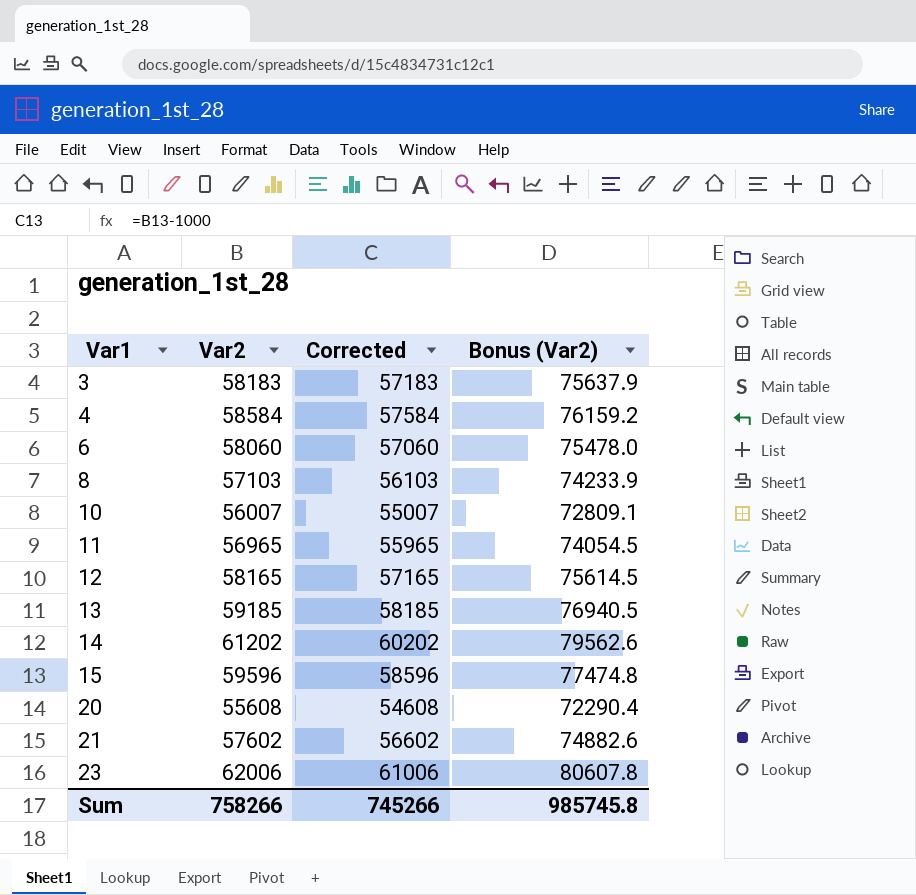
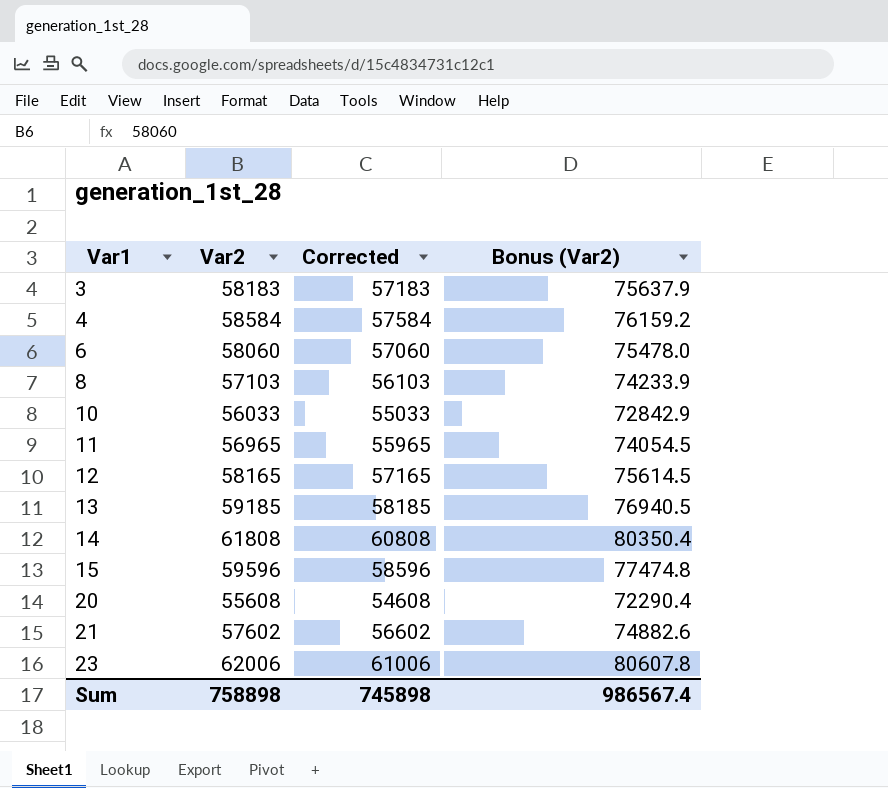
10 | Var2: 56007 -> 56033
10 | Corrected: 55007 -> 55033
10 | Bonus (Var2): 72809.1 -> 72842.9
14 | Var2: 61202 -> 61808
14 | Corrected: 60202 -> 60808
14 | Bonus (Var2): 79562.6 -> 80350.4
Sum | Var2: 758266 -> 758898
Sum | Corrected: 745266 -> 745898
Sum | Bonus (Var2): 985745.8 -> 986567.4

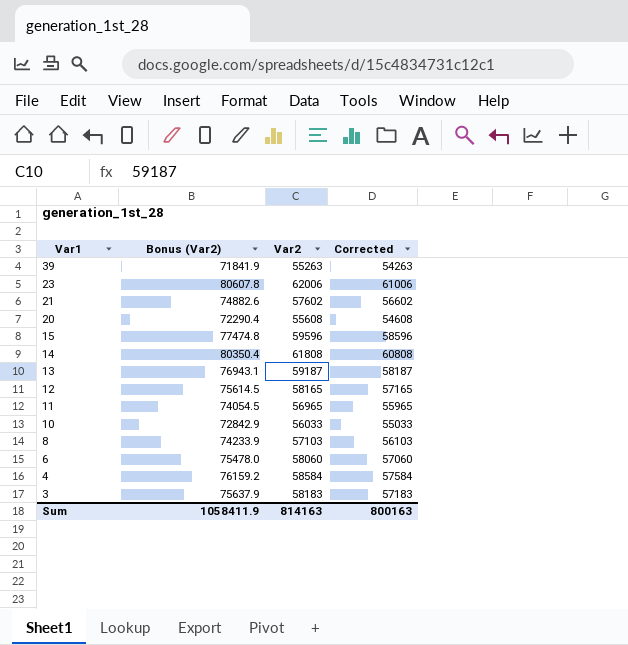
row order: Var1 ascending -> Var1 descending
column Bonus (Var2) | position: 4 -> 2
row 39: none -> 71841.9 | 55263 | 54263
13 | Bonus (Var2): 76940.5 -> 76943.1
13 | Var2: 59185 -> 59187
13 | Corrected: 58185 -> 58187
Sum | Bonus (Var2): 986567.4 -> 1058411.9
Sum | Var2: 758898 -> 814163
Sum | Corrected: 745898 -> 800163

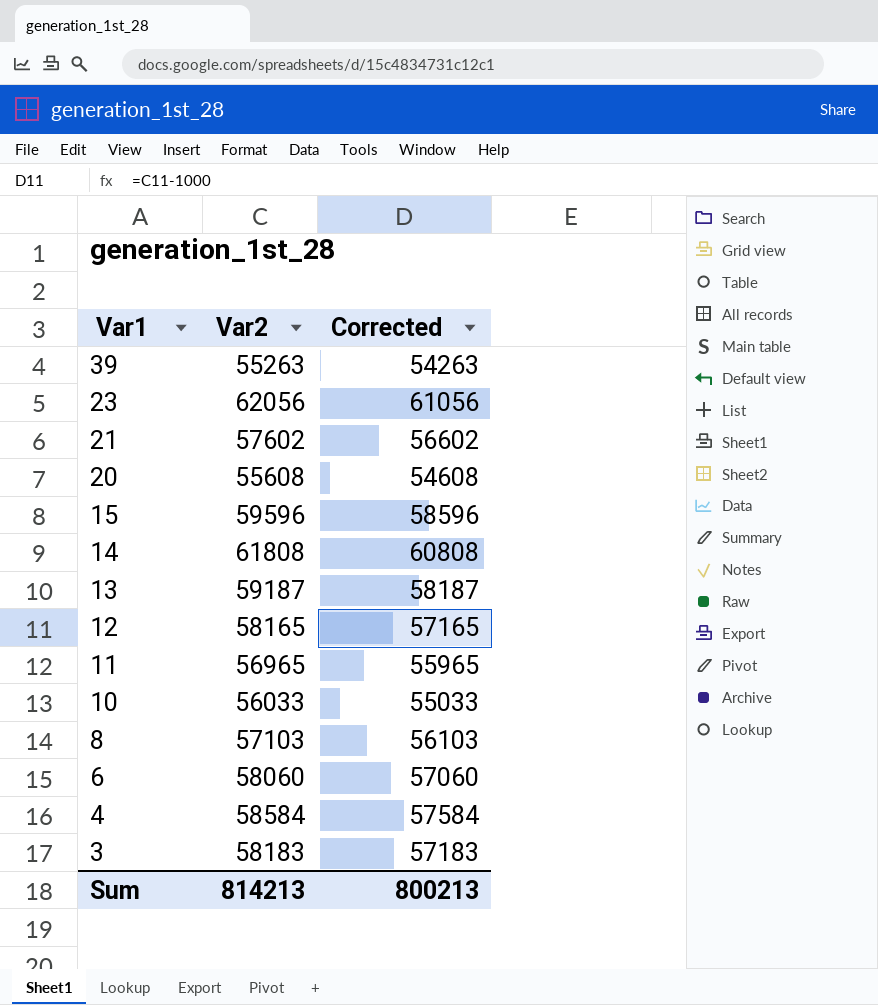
column Bonus (Var2) | formula: [Var2] * 1.3 -> none
23 | Var2: 62006 -> 62056
23 | Corrected: 61006 -> 61056
Sum | Var2: 814163 -> 814213
Sum | Corrected: 800163 -> 800213

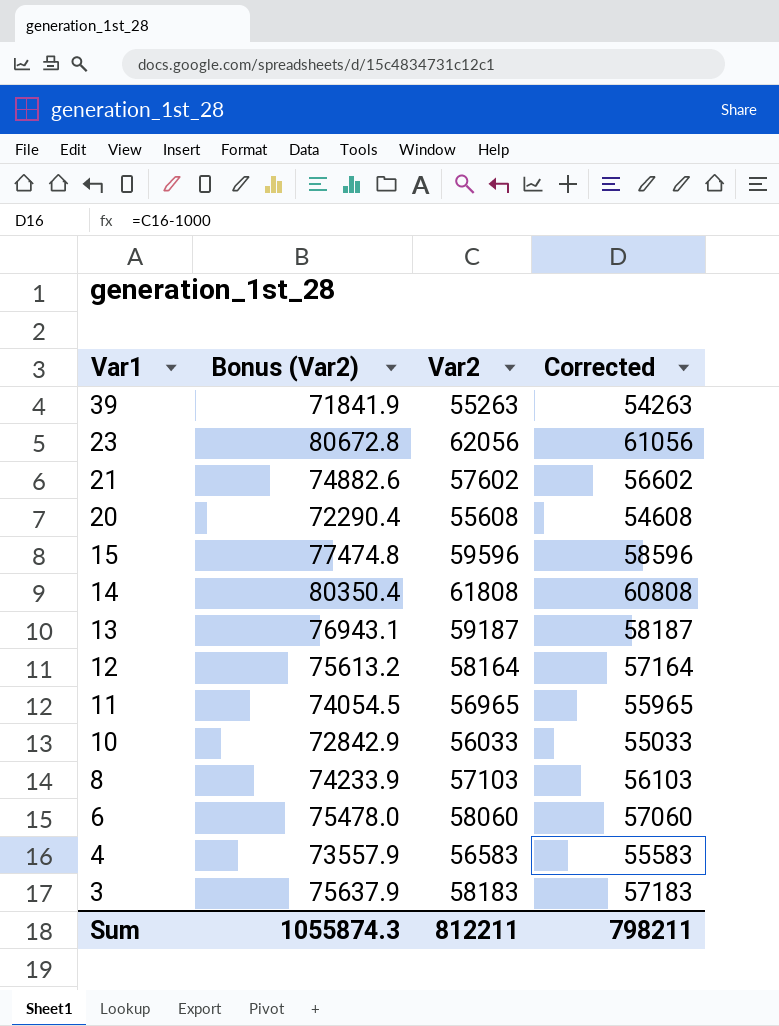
column Bonus (Var2) | formula: none -> [Var2] * 1.3
12 | Var2: 58165 -> 58164
12 | Corrected: 57165 -> 57164
4 | Var2: 58584 -> 56583
4 | Corrected: 57584 -> 55583
Sum | Var2: 814213 -> 812211
Sum | Corrected: 800213 -> 798211

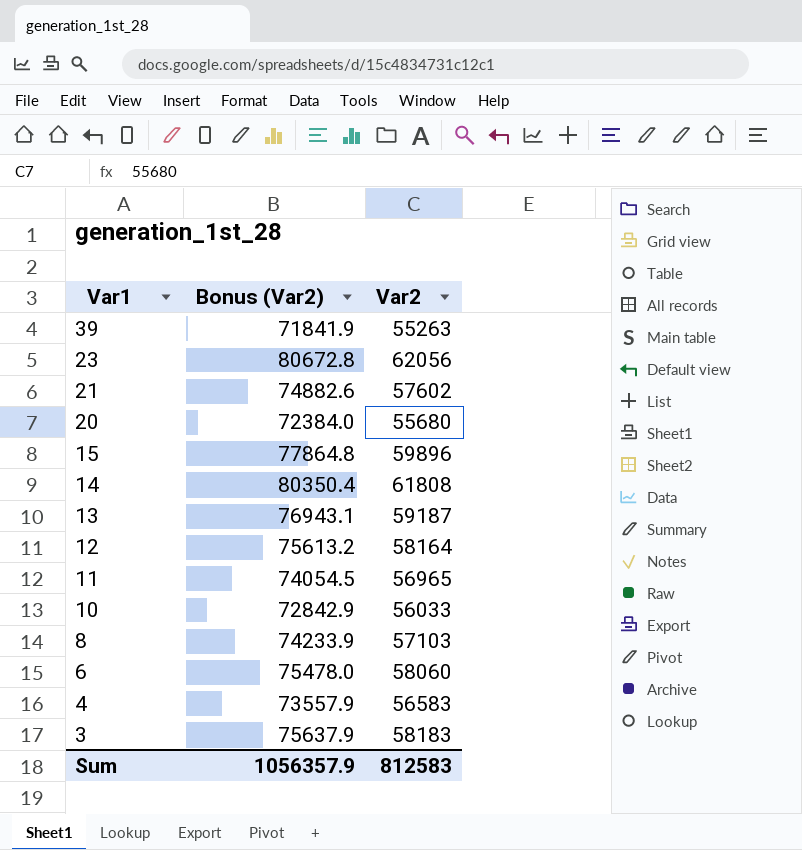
column Corrected | formula: [Var2] - 1000 -> none
20 | Bonus (Var2): 72290.4 -> 72384.0
20 | Var2: 55608 -> 55680
15 | Bonus (Var2): 77474.8 -> 77864.8
15 | Var2: 59596 -> 59896
Sum | Bonus (Var2): 1055874.3 -> 1056357.9
Sum | Var2: 812211 -> 812583

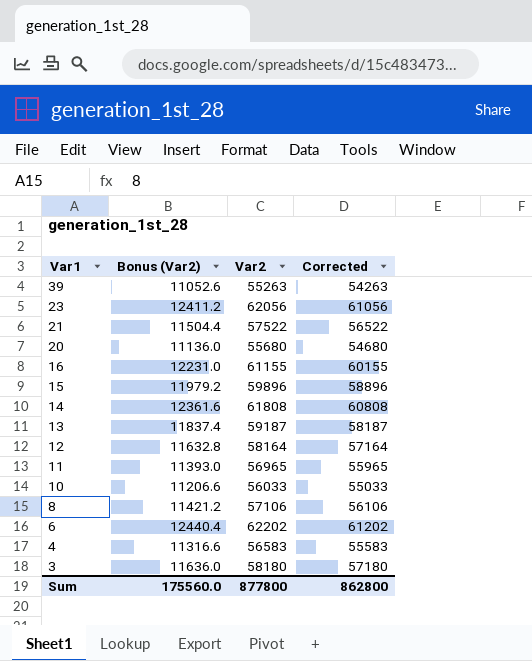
column Bonus (Var2) | formula: [Var2] * 1.3 -> [Var2] * 0.2
column Corrected | formula: none -> [Var2] - 1000
21 | Var2: 57602 -> 57522
row 16: none -> 12231.0 | 61155 | 60155
8 | Var2: 57103 -> 57106
6 | Var2: 58060 -> 62202
3 | Var2: 58183 -> 58180
Sum | Bonus (Var2): 1056357.9 -> 175560.0
Sum | Var2: 812583 -> 877800

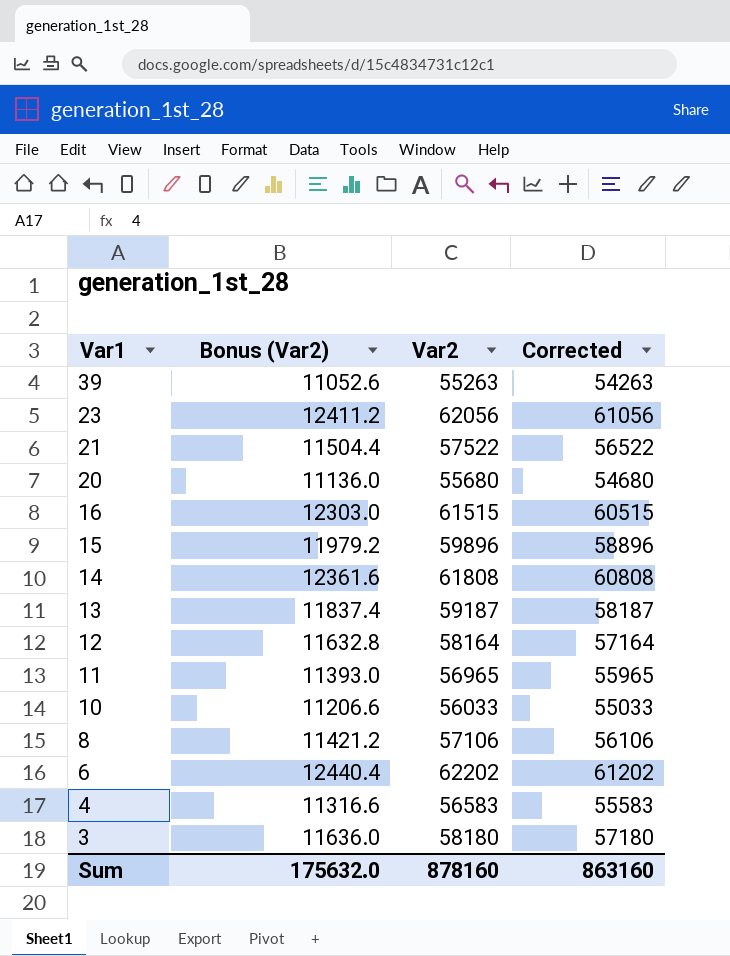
16 | Bonus (Var2): 12231.0 -> 12303.0
16 | Var2: 61155 -> 61515
16 | Corrected: 60155 -> 60515
Sum | Bonus (Var2): 175560.0 -> 175632.0
Sum | Var2: 877800 -> 878160
Sum | Corrected: 862800 -> 863160

